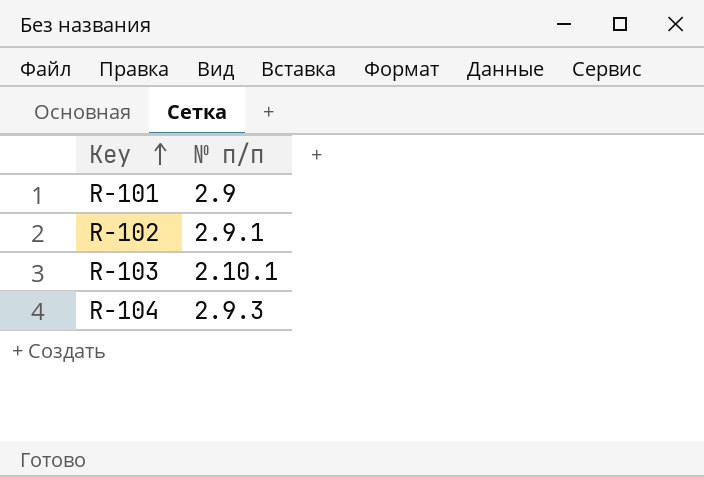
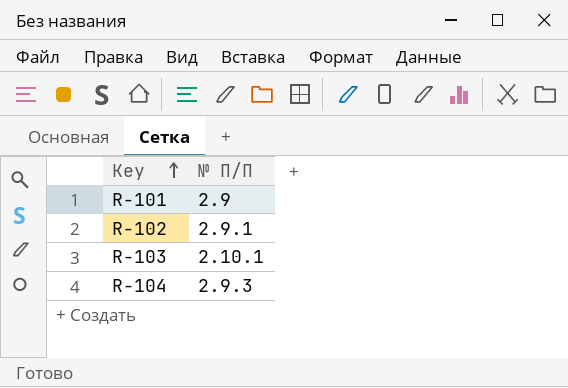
column name: № п/п -> № П/П

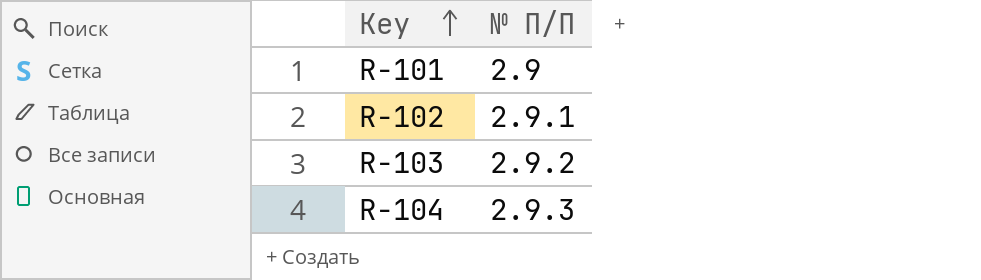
R-103 | № П/П: 2.10.1 -> 2.9.2

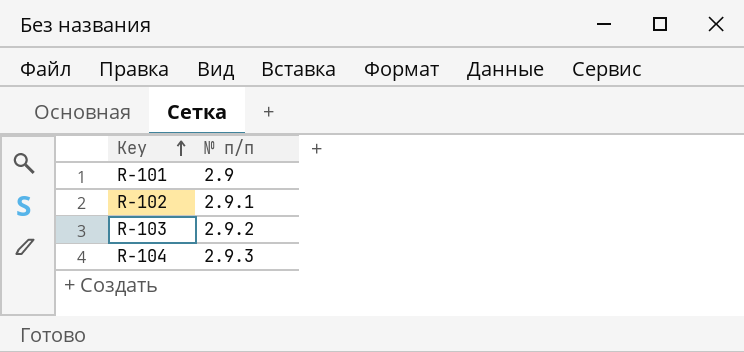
column name: № П/П -> № п/п

